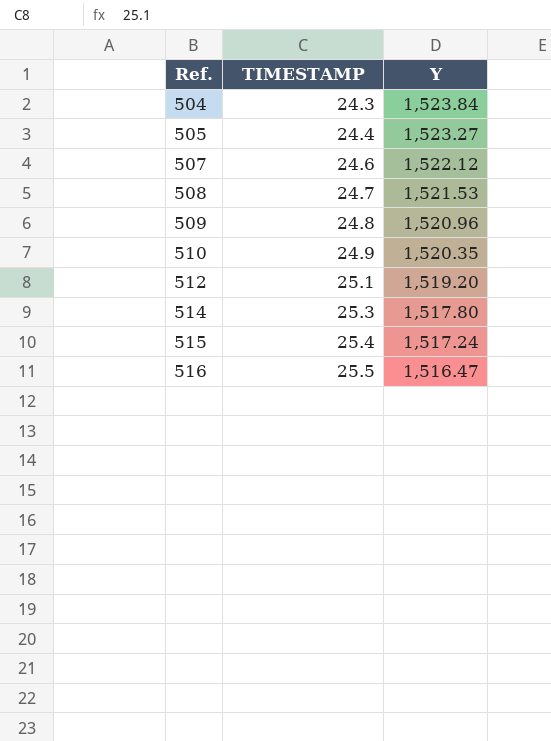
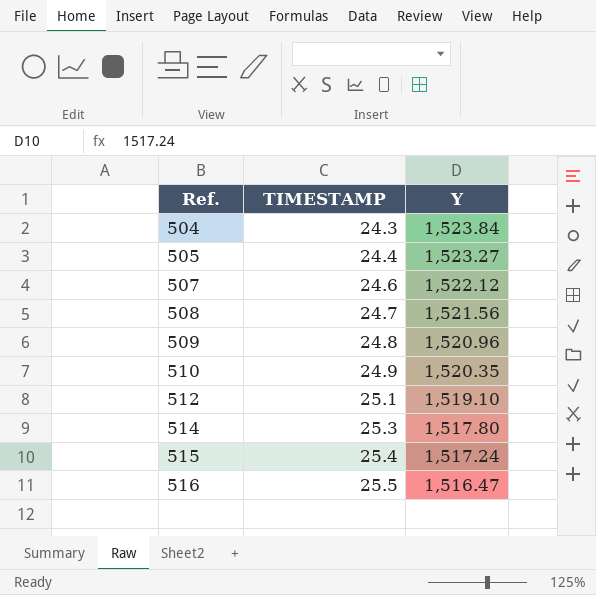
508 | Y: 1,521.53 -> 1,521.56
512 | Y: 1,519.20 -> 1,519.10

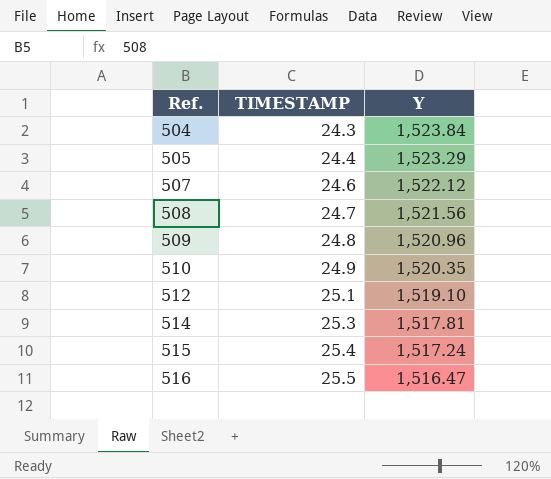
505 | Y: 1,523.27 -> 1,523.29
514 | Y: 1,517.80 -> 1,517.81

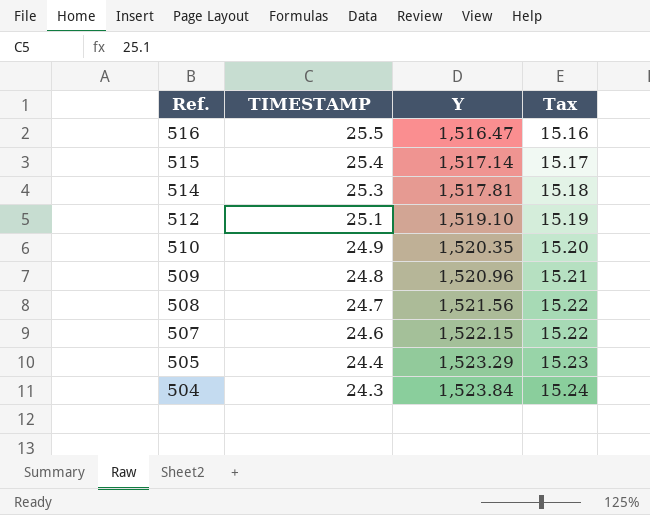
row order: Ref. ascending -> Ref. descending
column Tax | formula: none -> [Y] * 0.01
515 | Y: 1,517.24 -> 1,517.14
507 | Y: 1,522.12 -> 1,522.15

